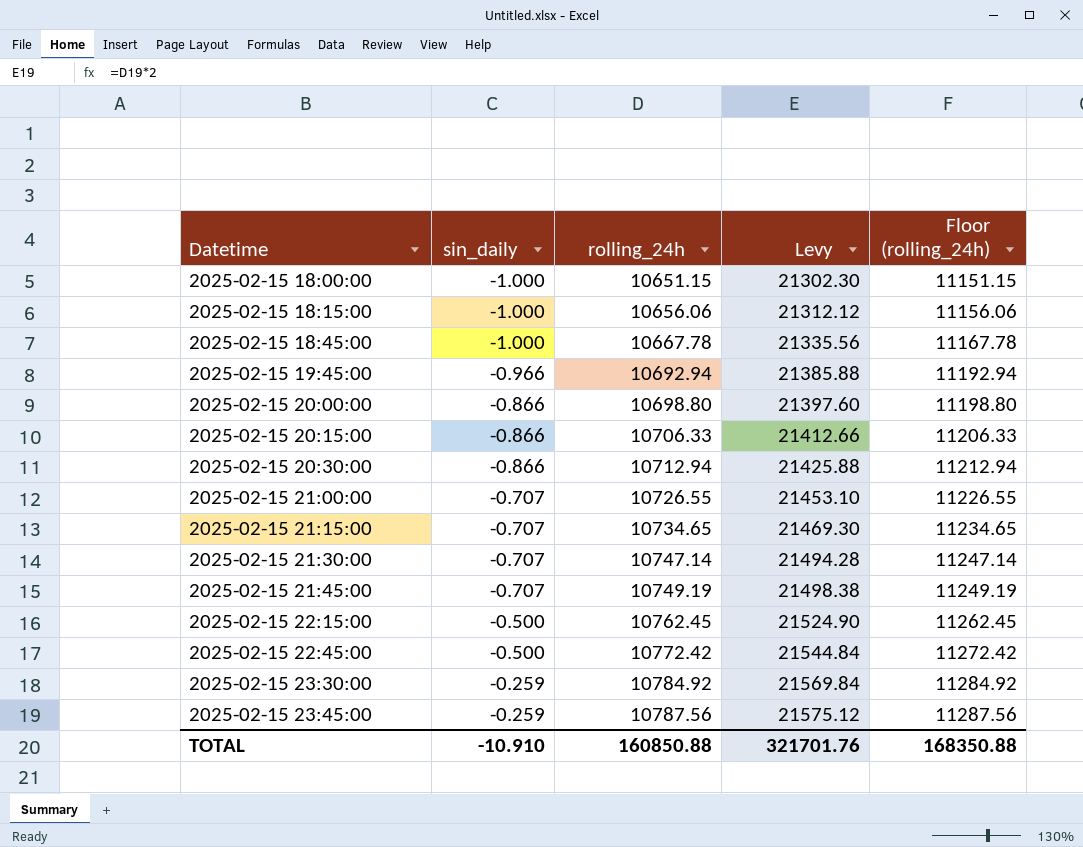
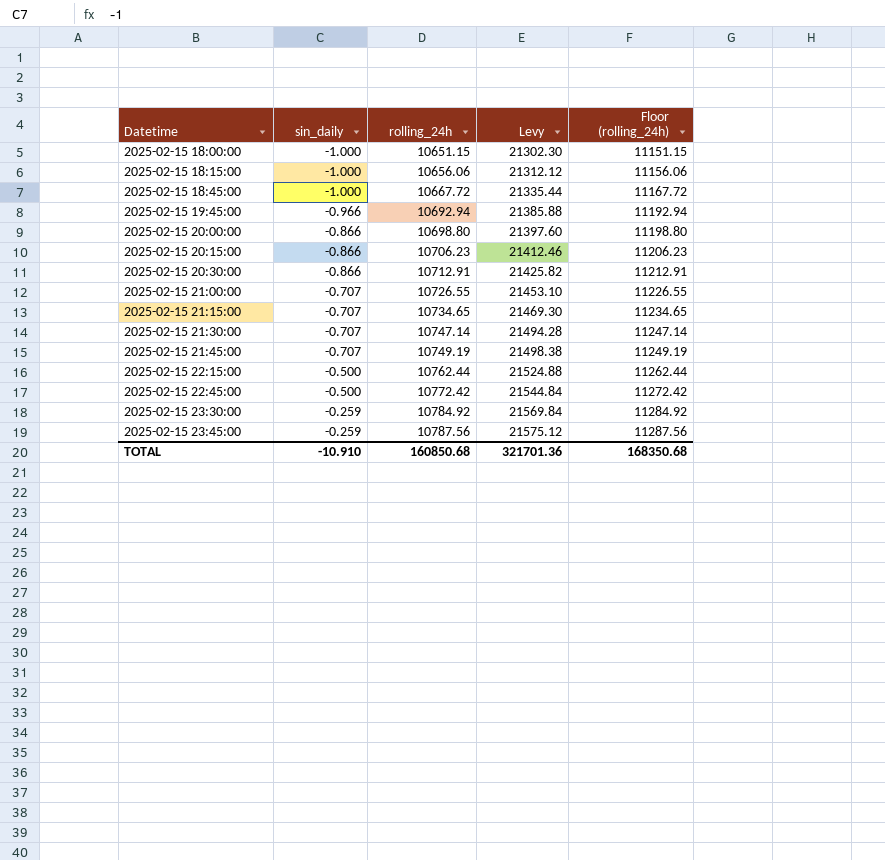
2025-02-15 18:45:00 | rolling_24h: 10667.78 -> 10667.72
2025-02-15 18:45:00 | Levy: 21335.56 -> 21335.44
2025-02-15 18:45:00 | Floor (rolling_24h): 11167.78 -> 11167.72
2025-02-15 20:15:00 | rolling_24h: 10706.33 -> 10706.23
2025-02-15 20:15:00 | Levy: 21412.66 -> 21412.46
2025-02-15 20:15:00 | Floor (rolling_24h): 11206.33 -> 11206.23
2025-02-15 20:30:00 | rolling_24h: 10712.94 -> 10712.91
2025-02-15 20:30:00 | Levy: 21425.88 -> 21425.82
2025-02-15 20:30:00 | Floor (rolling_24h): 11212.94 -> 11212.91
2025-02-15 22:15:00 | rolling_24h: 10762.45 -> 10762.44
2025-02-15 22:15:00 | Levy: 21524.90 -> 21524.88
2025-02-15 22:15:00 | Floor (rolling_24h): 11262.45 -> 11262.44
TOTAL | rolling_24h: 160850.88 -> 160850.68
TOTAL | Levy: 321701.76 -> 321701.36
TOTAL | Floor (rolling_24h): 168350.88 -> 168350.68

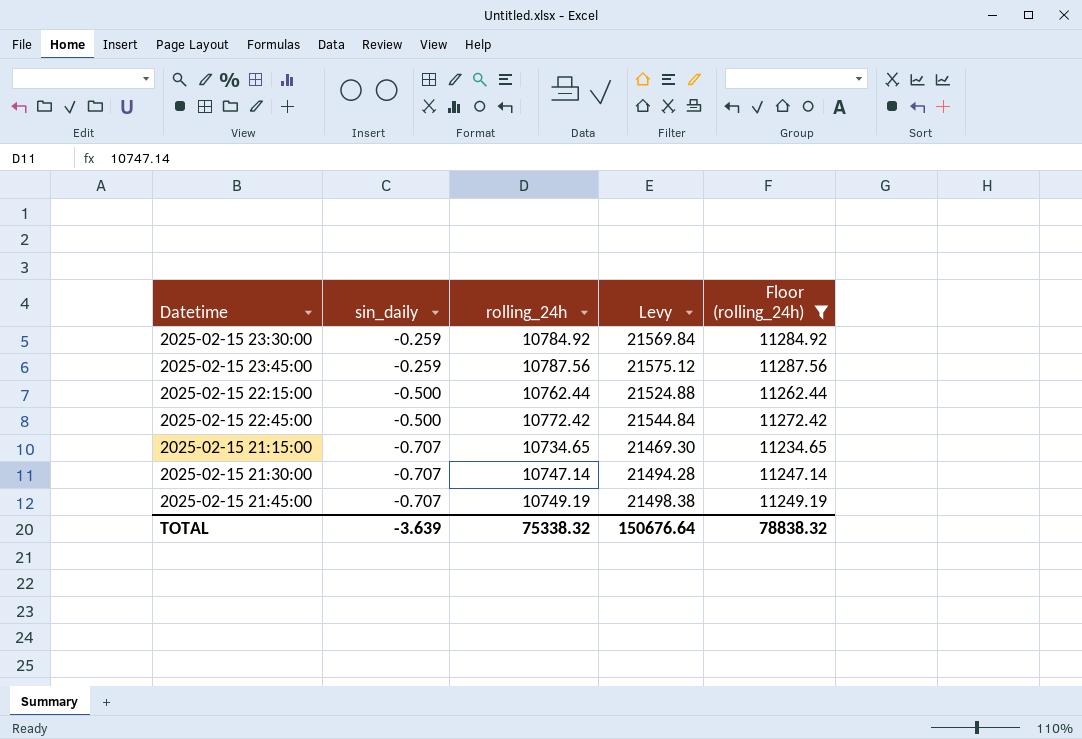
filter: none -> Floor (rolling_24h) >= 11234.65
row order: Datetime ascending -> sin_daily descending
TOTAL | sin_daily: -10.910 -> -3.639
TOTAL | rolling_24h: 160850.68 -> 75338.32
TOTAL | Levy: 321701.36 -> 150676.64
TOTAL | Floor (rolling_24h): 168350.68 -> 78838.32

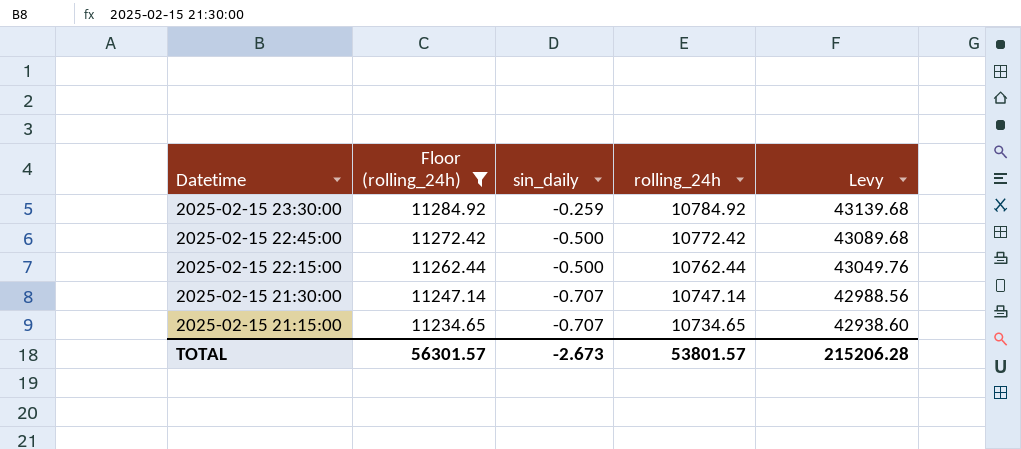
row order: sin_daily descending -> Datetime descending
column Floor (rolling_24h) | position: 5 -> 2
column Levy | formula: [rolling_24h] * 2 -> [rolling_24h] * 4
row 2025-02-15 23:45:00: -0.259 | 10787.56 | 21575.12 | 11287.56 -> none
row 2025-02-15 21:45:00: -0.707 | 10749.19 | 21498.38 | 11249.19 -> none
TOTAL | Floor (rolling_24h): 78838.32 -> 56301.57
TOTAL | sin_daily: -3.639 -> -2.673
TOTAL | rolling_24h: 75338.32 -> 53801.57
TOTAL | Levy: 150676.64 -> 215206.28

